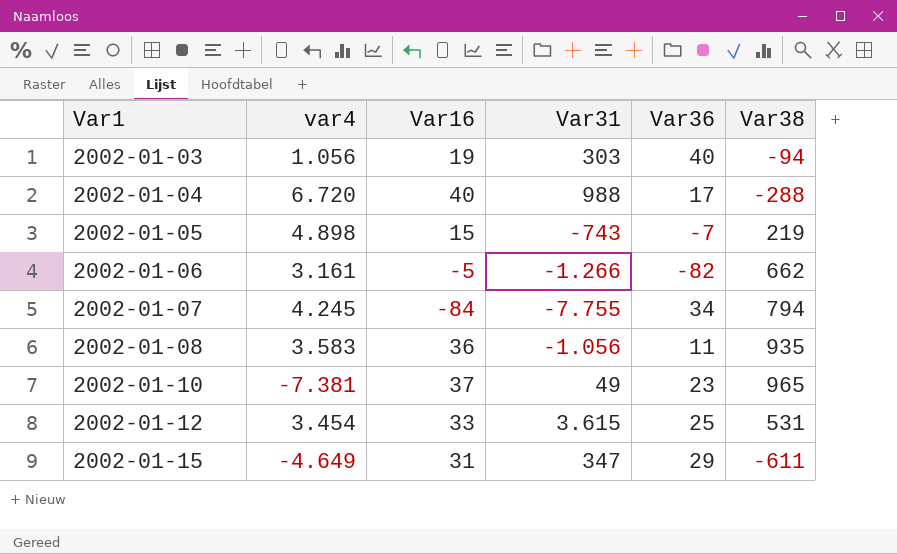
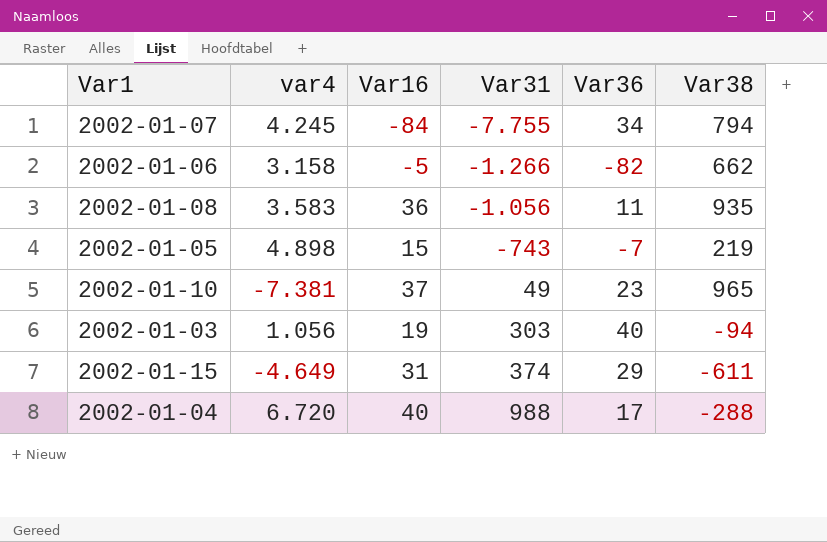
row order: Var1 ascending -> Var31 ascending
row 2002-01-12: 3.454 | 33 | 3.615 | 25 | 531 -> none
2002-01-06 | var4: 3.161 -> 3.158
2002-01-15 | Var31: 347 -> 374

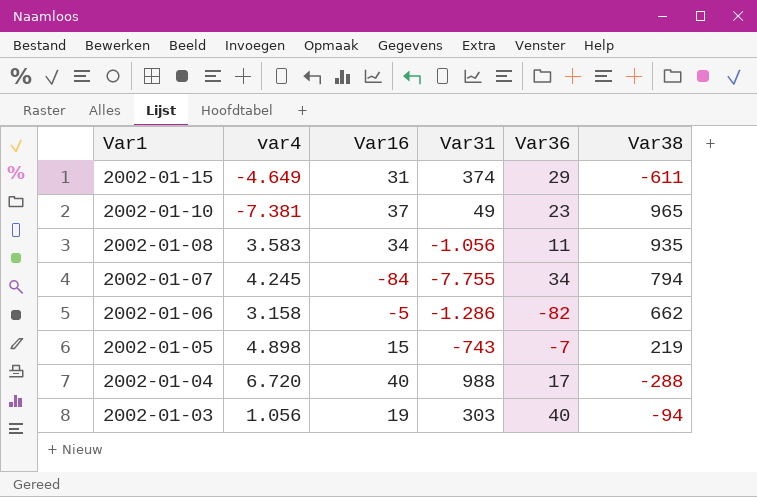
row order: Var31 ascending -> Var1 descending
2002-01-08 | Var16: 36 -> 34
2002-01-06 | Var31: -1.266 -> -1.286

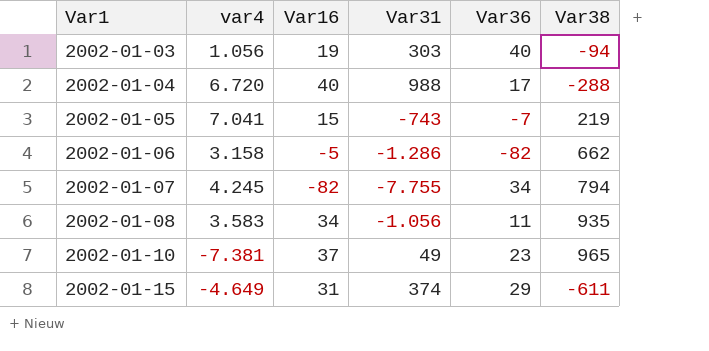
row order: Var1 descending -> Var1 ascending
2002-01-05 | var4: 4.898 -> 7.041
2002-01-07 | Var16: -84 -> -82

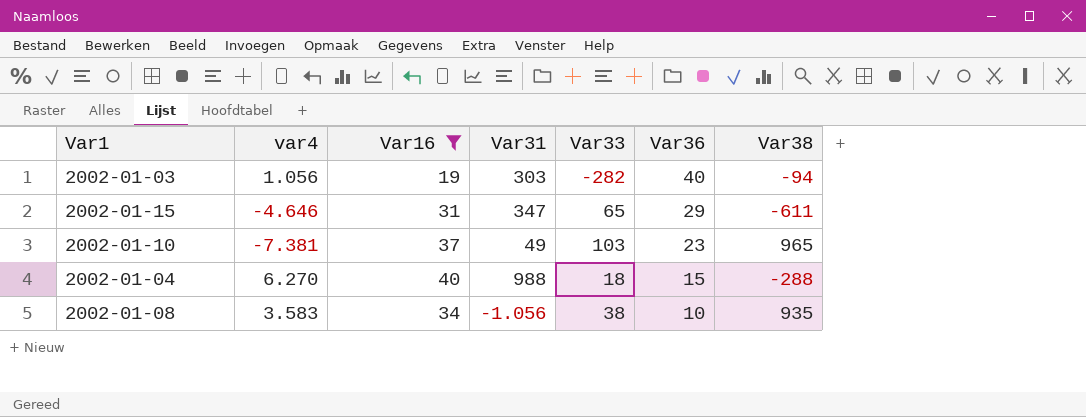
filter: none -> Var16 >= 19
row order: Var1 ascending -> Var36 descending
column Var33 | position: none -> 5
2002-01-15 | var4: -4.649 -> -4.646
2002-01-15 | Var31: 374 -> 347
2002-01-04 | var4: 6.720 -> 6.270
2002-01-04 | Var36: 17 -> 15
2002-01-08 | Var36: 11 -> 10

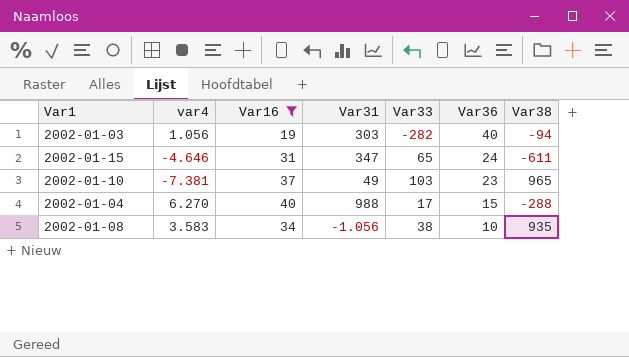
2002-01-15 | Var36: 29 -> 24
2002-01-04 | Var33: 18 -> 17

